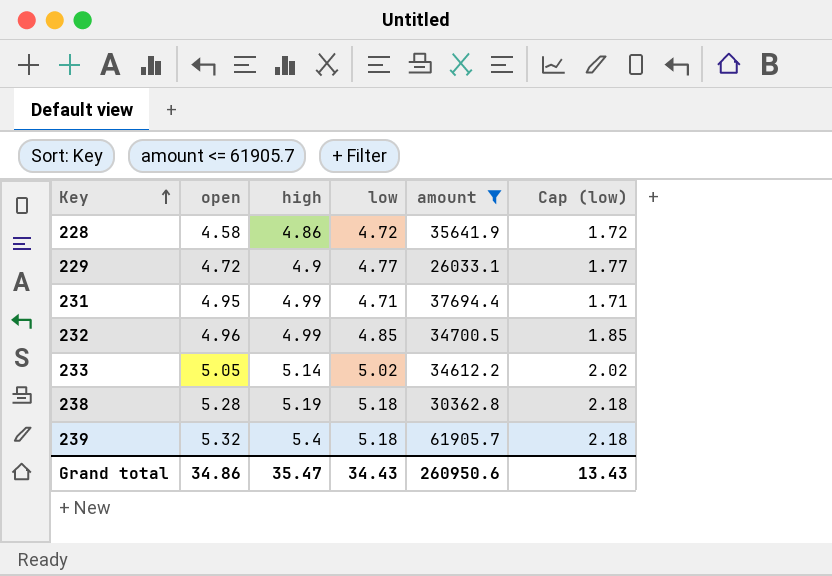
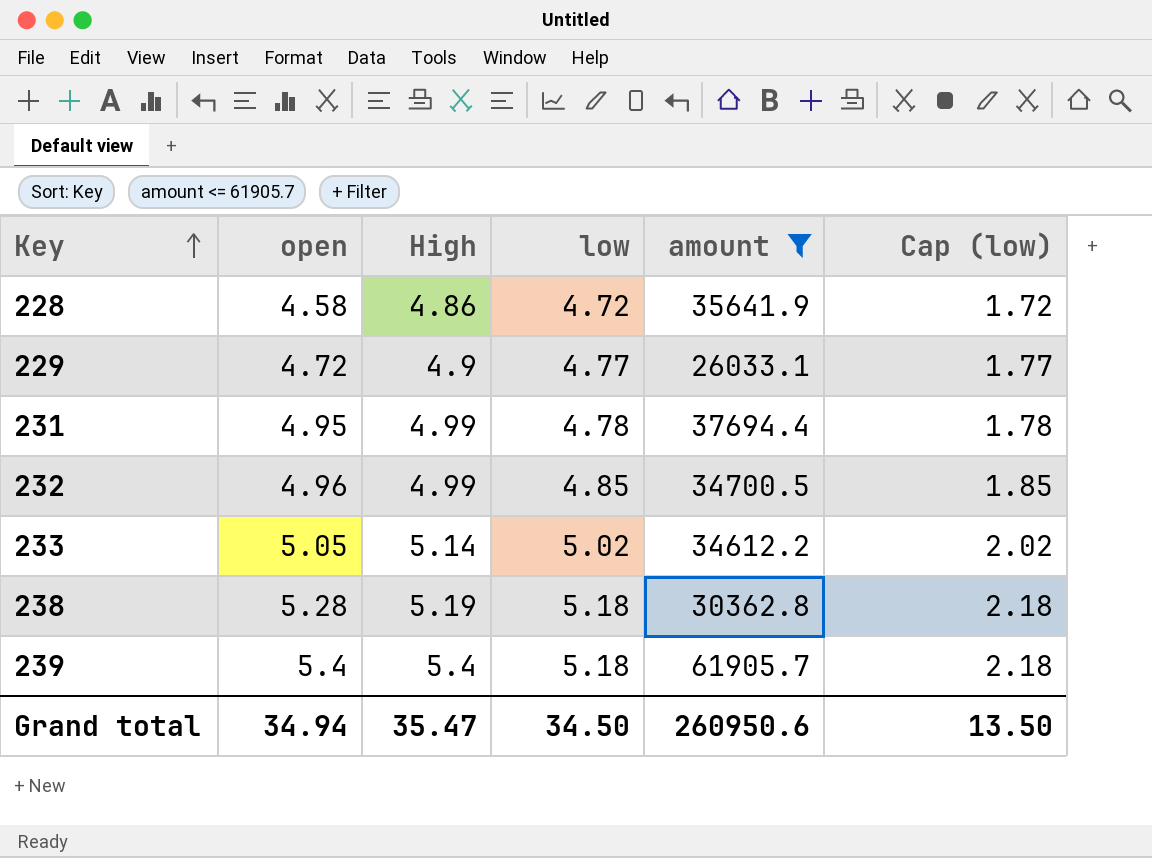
column name: high -> High
231 | low: 4.71 -> 4.78
231 | Cap (low): 1.71 -> 1.78
239 | open: 5.32 -> 5.4
Grand total | open: 34.86 -> 34.94
Grand total | low: 34.43 -> 34.50
Grand total | Cap (low): 13.43 -> 13.50

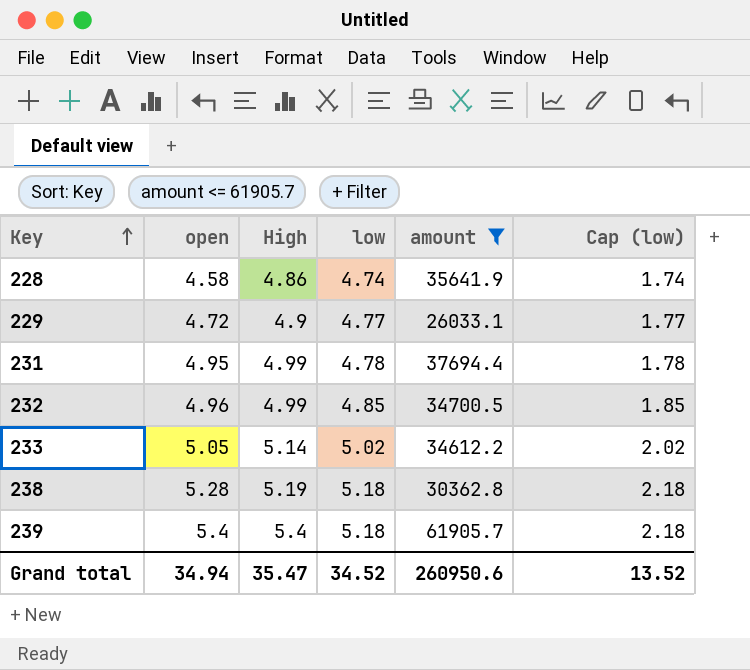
228 | low: 4.72 -> 4.74
228 | Cap (low): 1.72 -> 1.74
Grand total | low: 34.50 -> 34.52
Grand total | Cap (low): 13.50 -> 13.52

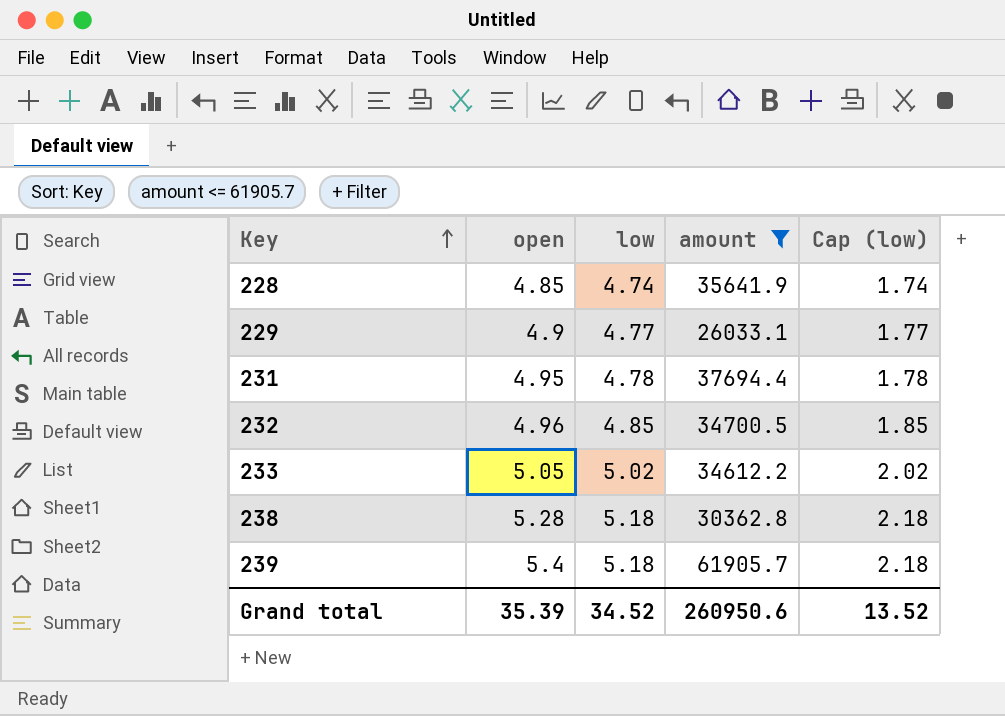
column High | position: 3 -> none
228 | open: 4.58 -> 4.85
229 | open: 4.72 -> 4.9
Grand total | open: 34.94 -> 35.39

